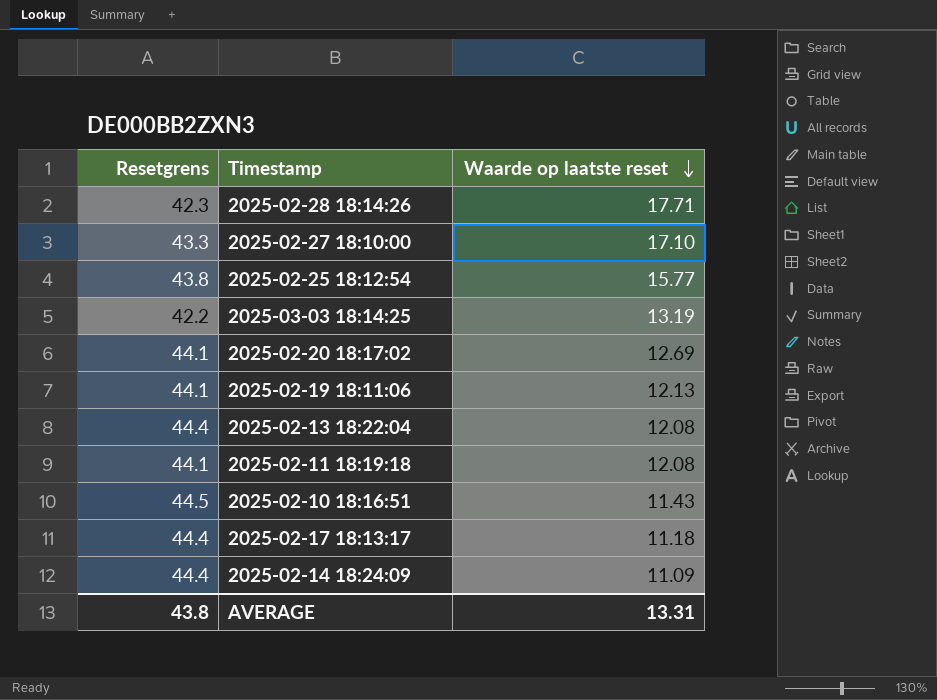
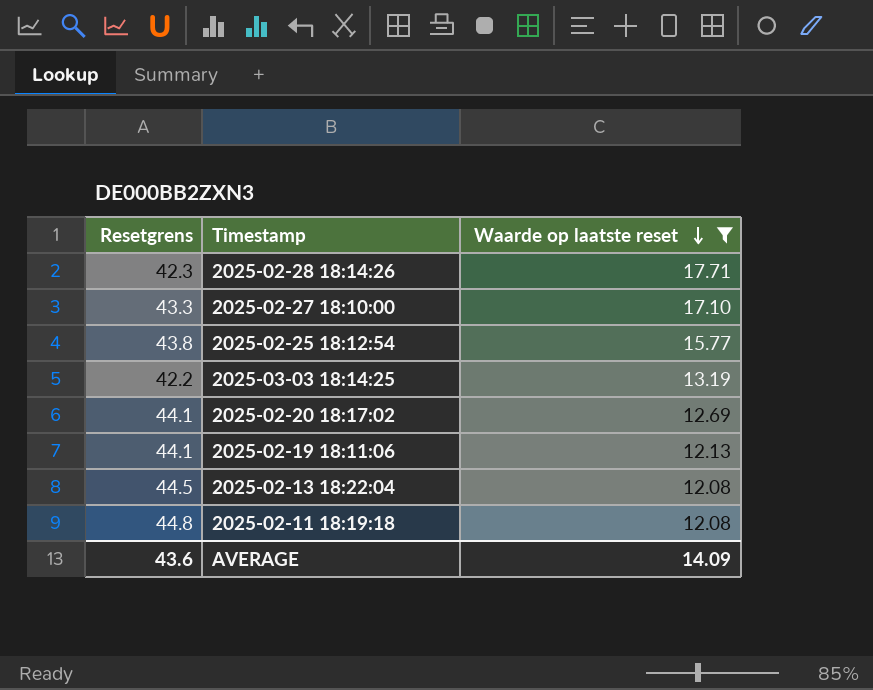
filter: none -> Waarde op laatste reset >= 12.08
2025-02-13 18:22:04 | Resetgrens: 44.4 -> 44.5
2025-02-11 18:19:18 | Resetgrens: 44.1 -> 44.8
AVERAGE | Resetgrens: 43.8 -> 43.6
AVERAGE | Waarde op laatste reset: 13.31 -> 14.09

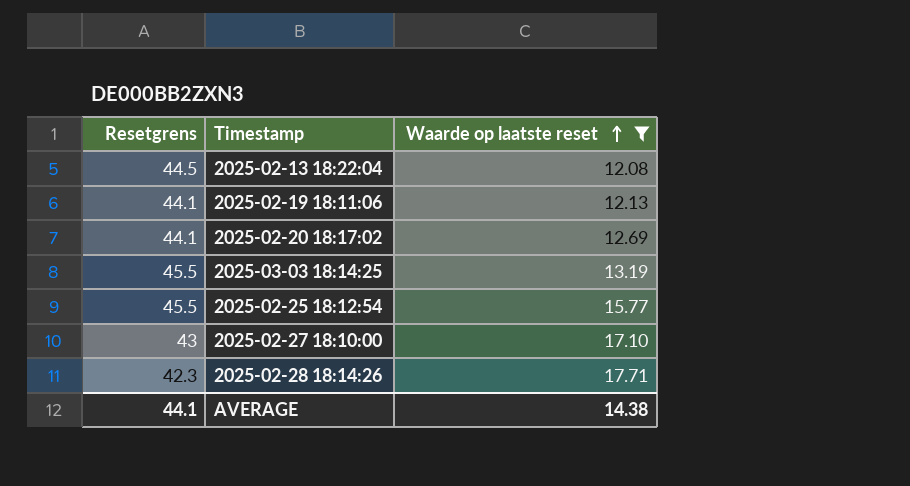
row order: Waarde op laatste reset descending -> Waarde op laatste reset ascending
row 2025-02-11 18:19:18: 44.8 | 12.08 -> none
2025-03-03 18:14:25 | Resetgrens: 42.2 -> 45.5
2025-02-25 18:12:54 | Resetgrens: 43.8 -> 45.5
2025-02-27 18:10:00 | Resetgrens: 43.3 -> 43
AVERAGE | Resetgrens: 43.6 -> 44.1
AVERAGE | Waarde op laatste reset: 14.09 -> 14.38

